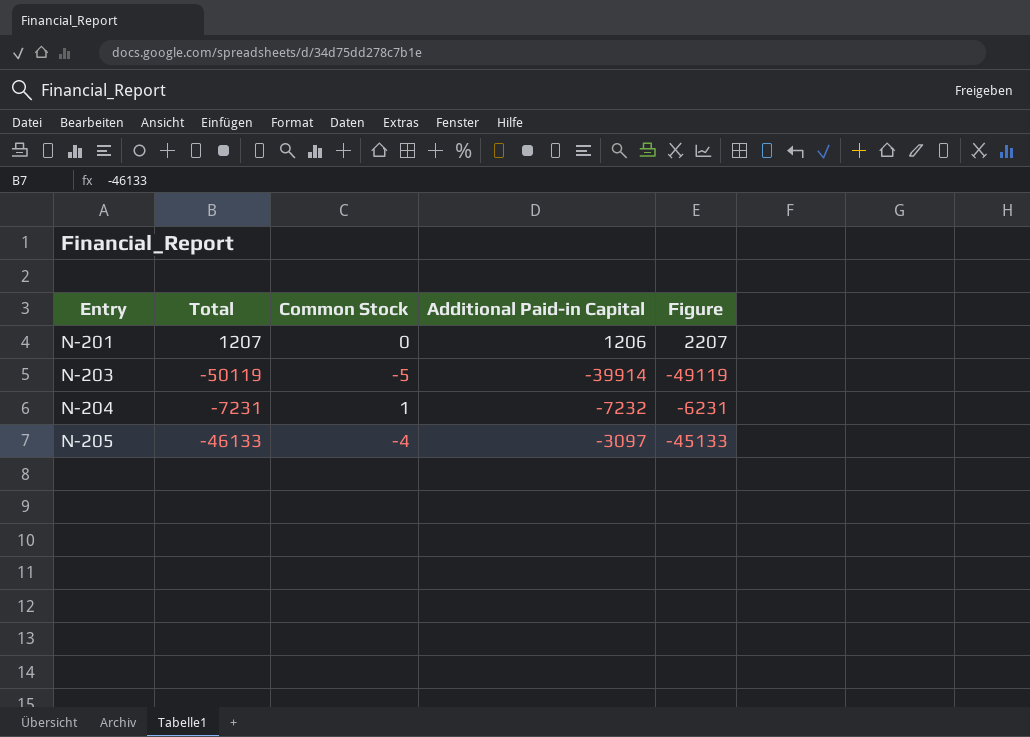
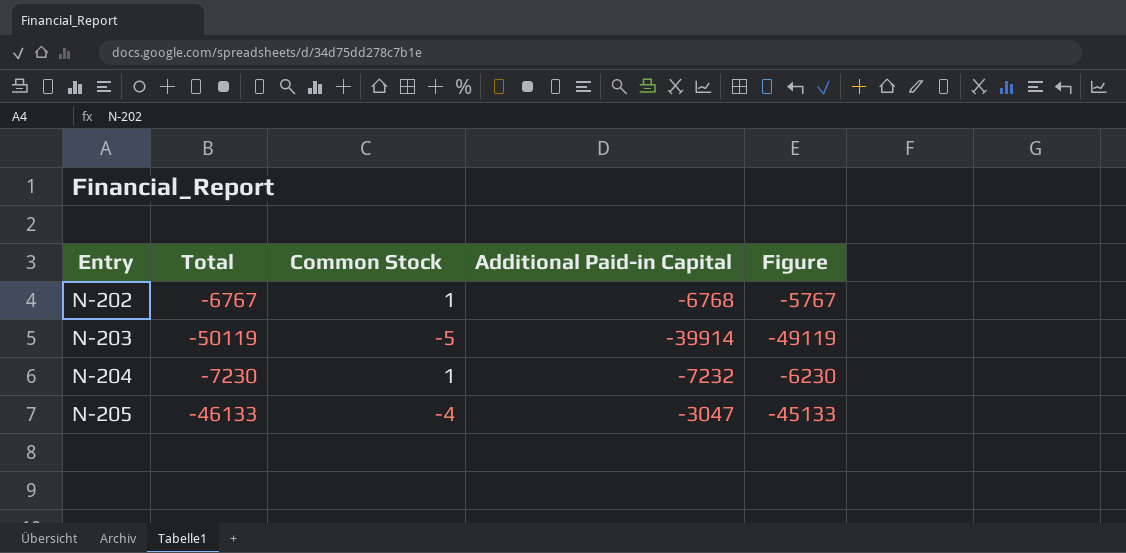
row N-201: 1207 | 0 | 1206 | 2207 -> none
row N-202: none -> -6767 | 1 | -6768 | -5767
N-204 | Total: -7231 -> -7230
N-204 | Figure: -6231 -> -6230
N-205 | Additional Paid-in Capital: -3097 -> -3047

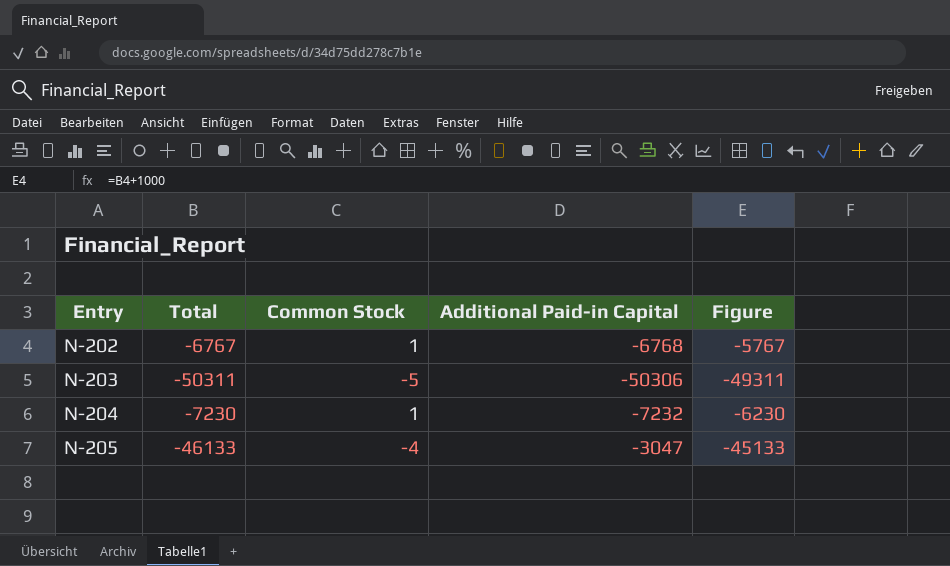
N-203 | Total: -50119 -> -50311
N-203 | Additional Paid-in Capital: -39914 -> -50306
N-203 | Figure: -49119 -> -49311

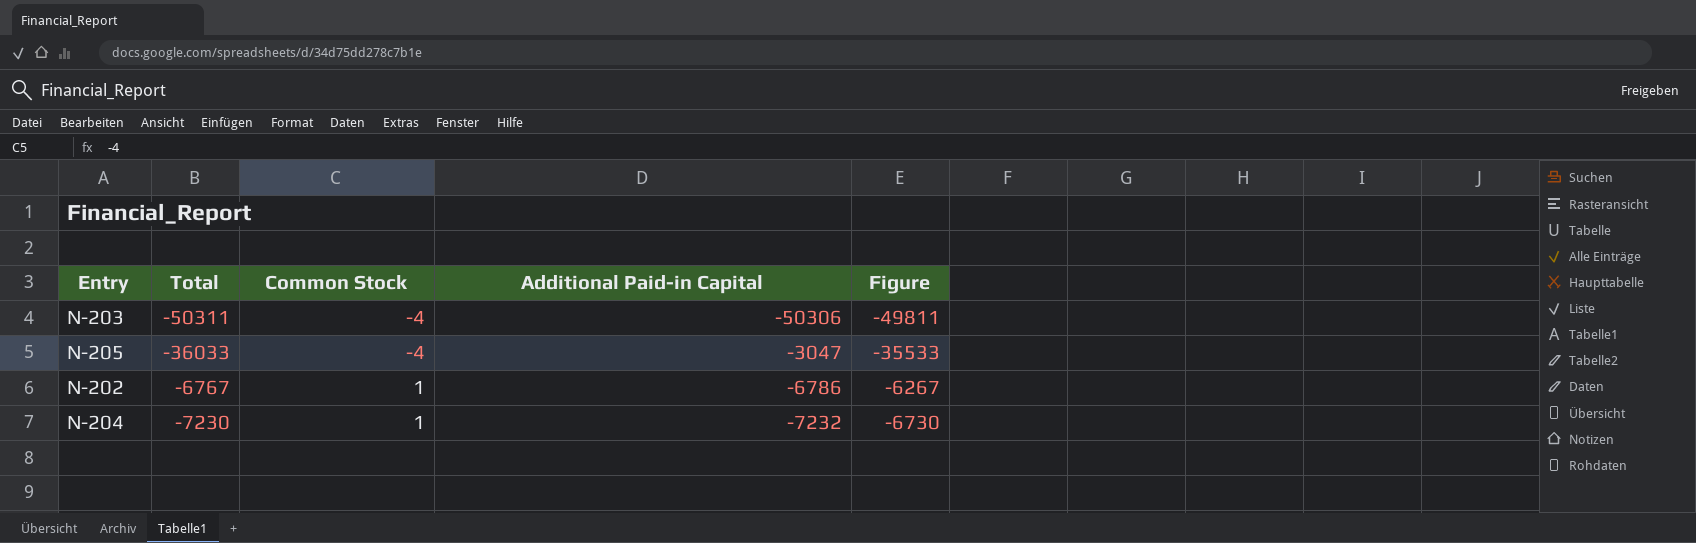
row order: Entry ascending -> Common Stock ascending
column Figure | formula: [Total] + 1000 -> [Total] + 500
N-203 | Common Stock: -5 -> -4
N-205 | Total: -46133 -> -36033
N-202 | Additional Paid-in Capital: -6768 -> -6786

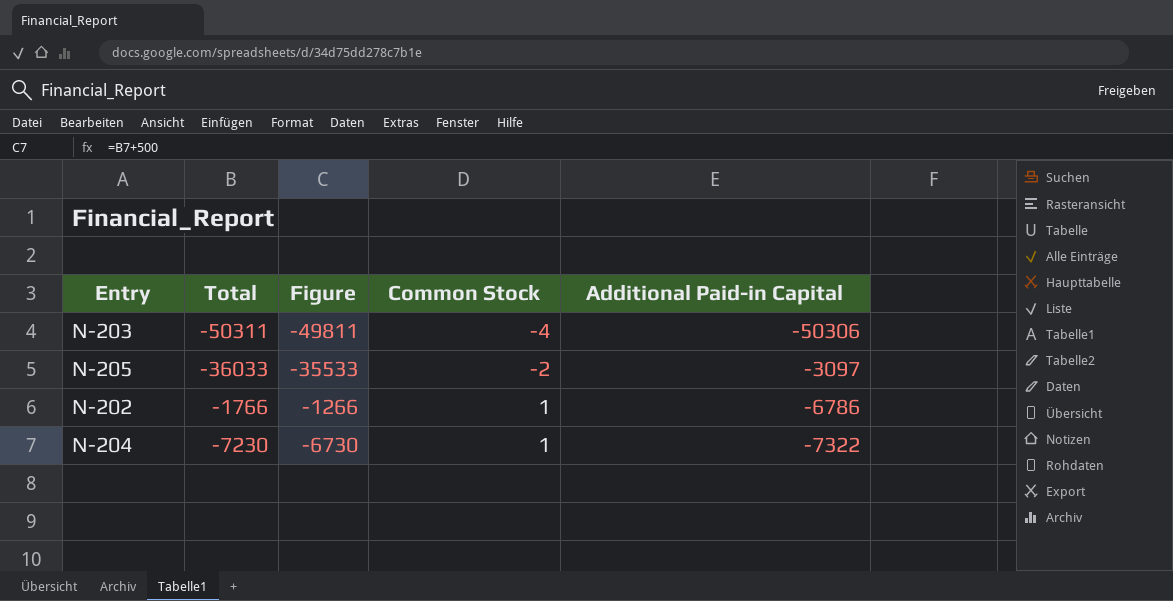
column Figure | position: 5 -> 3
N-205 | Common Stock: -4 -> -2
N-205 | Additional Paid-in Capital: -3047 -> -3097
N-202 | Total: -6767 -> -1766
N-202 | Figure: -6267 -> -1266
N-204 | Additional Paid-in Capital: -7232 -> -7322

